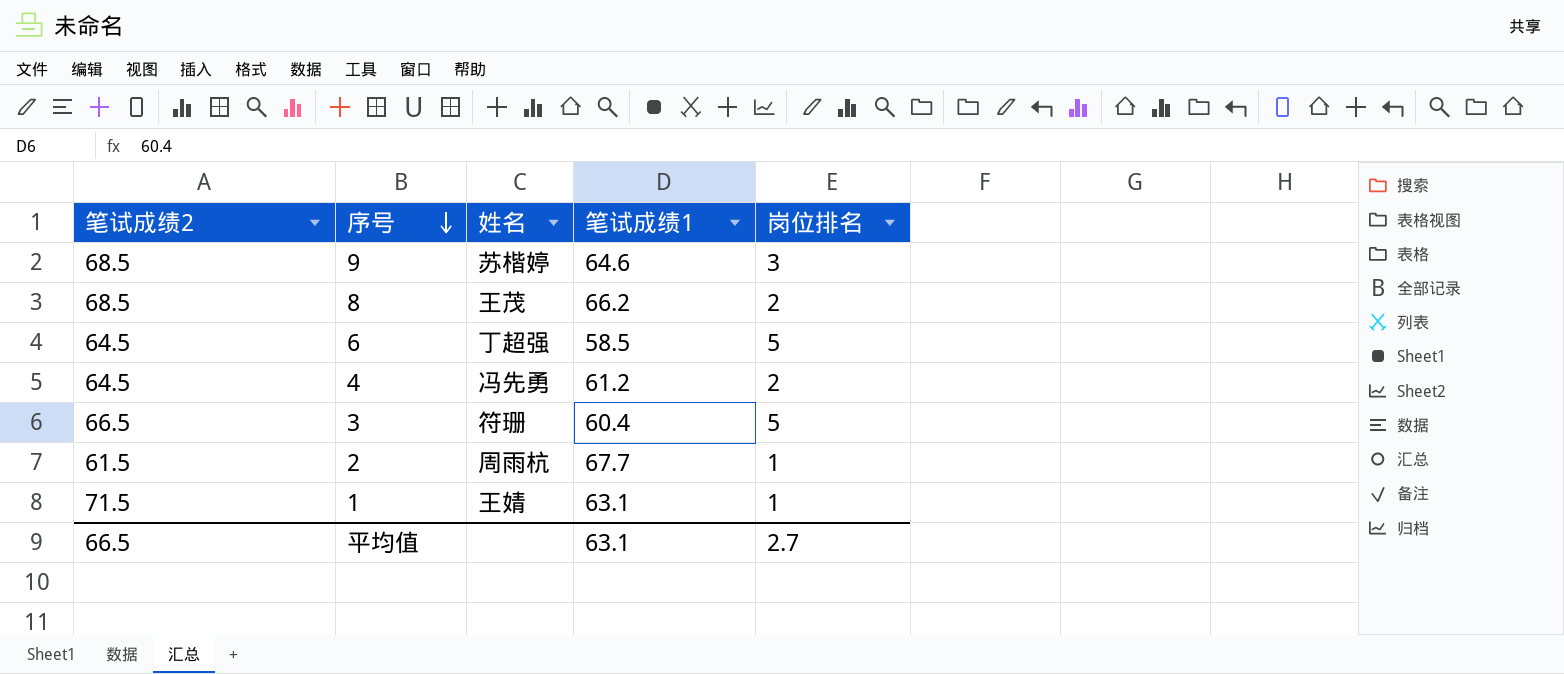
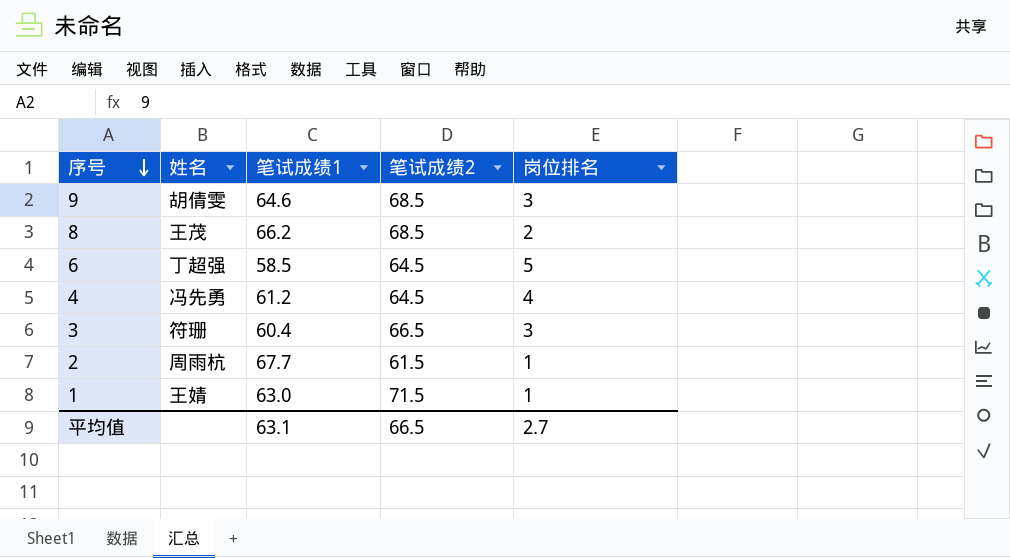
column 笔试成绩2 | position: 1 -> 4
9 | 姓名: 苏楷婷 -> 胡倩雯
4 | 岗位排名: 2 -> 4
3 | 岗位排名: 5 -> 3
1 | 笔试成绩1: 63.1 -> 63.0

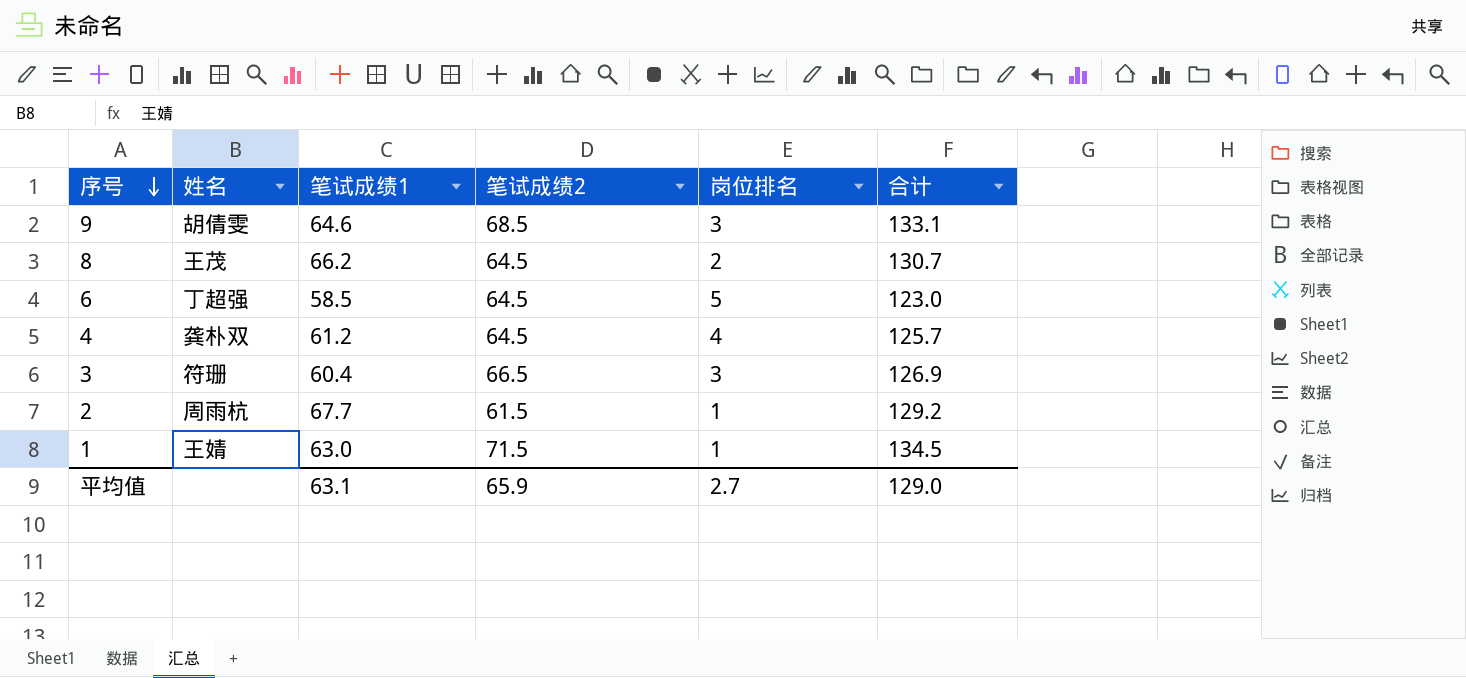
column 合计 | formula: none -> [笔试成绩1] + [笔试成绩2]
8 | 笔试成绩2: 68.5 -> 64.5
4 | 姓名: 冯先勇 -> 龚朴双
平均值 | 笔试成绩2: 66.5 -> 65.9

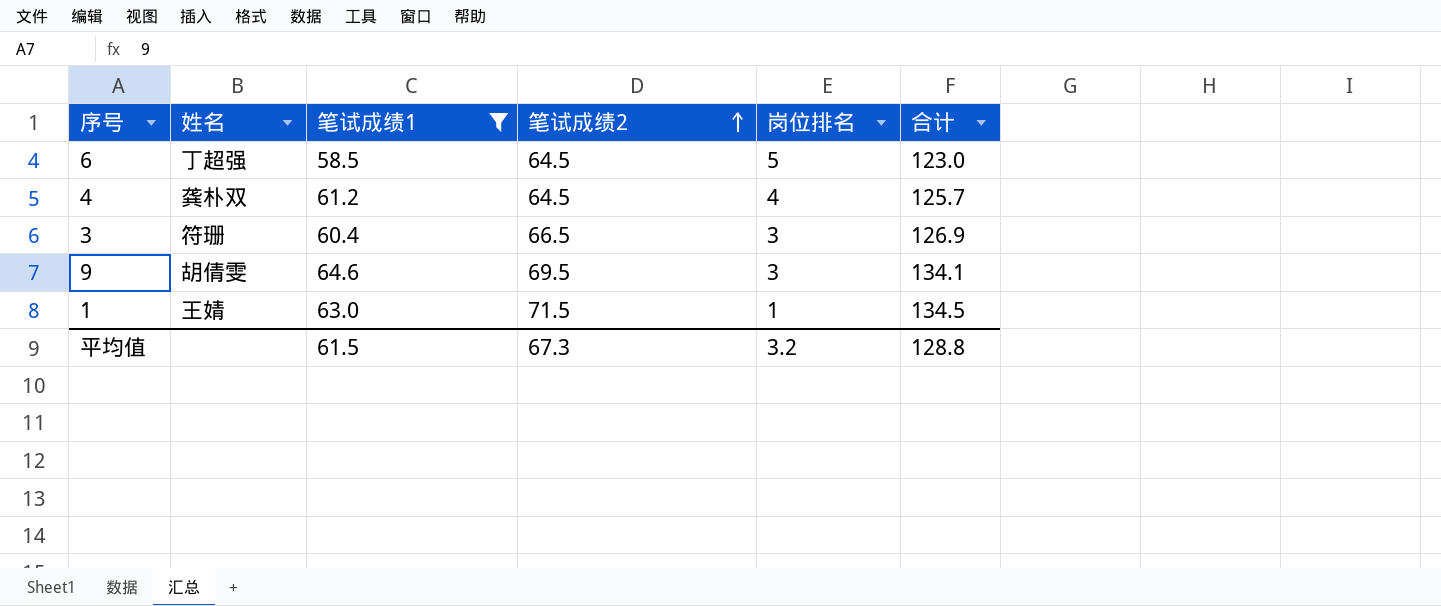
filter: none -> 笔试成绩1 <= 64.6
row order: 序号 descending -> 笔试成绩2 ascending
9 | 笔试成绩2: 68.5 -> 69.5
9 | 合计: 133.1 -> 134.1
平均值 | 笔试成绩1: 63.1 -> 61.5
平均值 | 笔试成绩2: 65.9 -> 67.3
平均值 | 岗位排名: 2.7 -> 3.2
平均值 | 合计: 129.0 -> 128.8

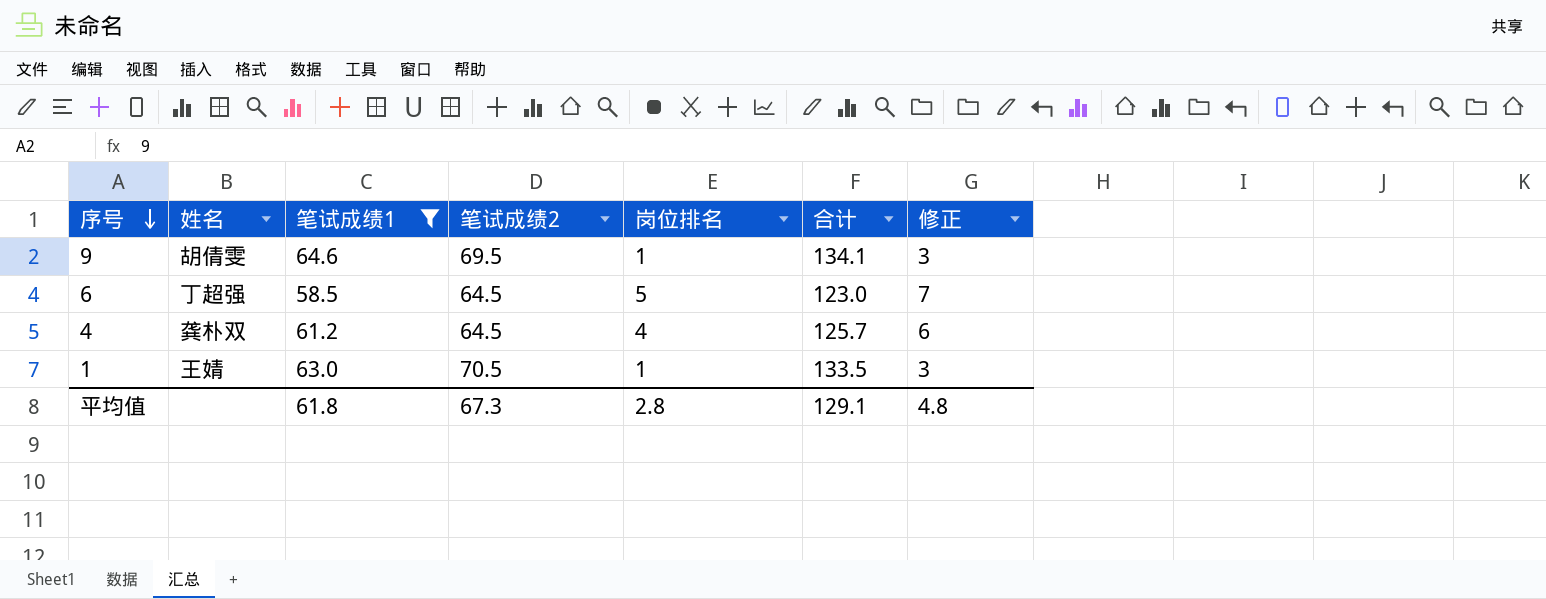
row order: 笔试成绩2 ascending -> 序号 descending
column 修正 | formula: none -> [岗位排名] + 2
row 3: 符珊 | 60.4 | 66.5 | 3 | 126.9 -> none
9 | 岗位排名: 3 -> 1
1 | 笔试成绩2: 71.5 -> 70.5
1 | 合计: 134.5 -> 133.5
平均值 | 笔试成绩1: 61.5 -> 61.8
平均值 | 岗位排名: 3.2 -> 2.8
平均值 | 合计: 128.8 -> 129.1

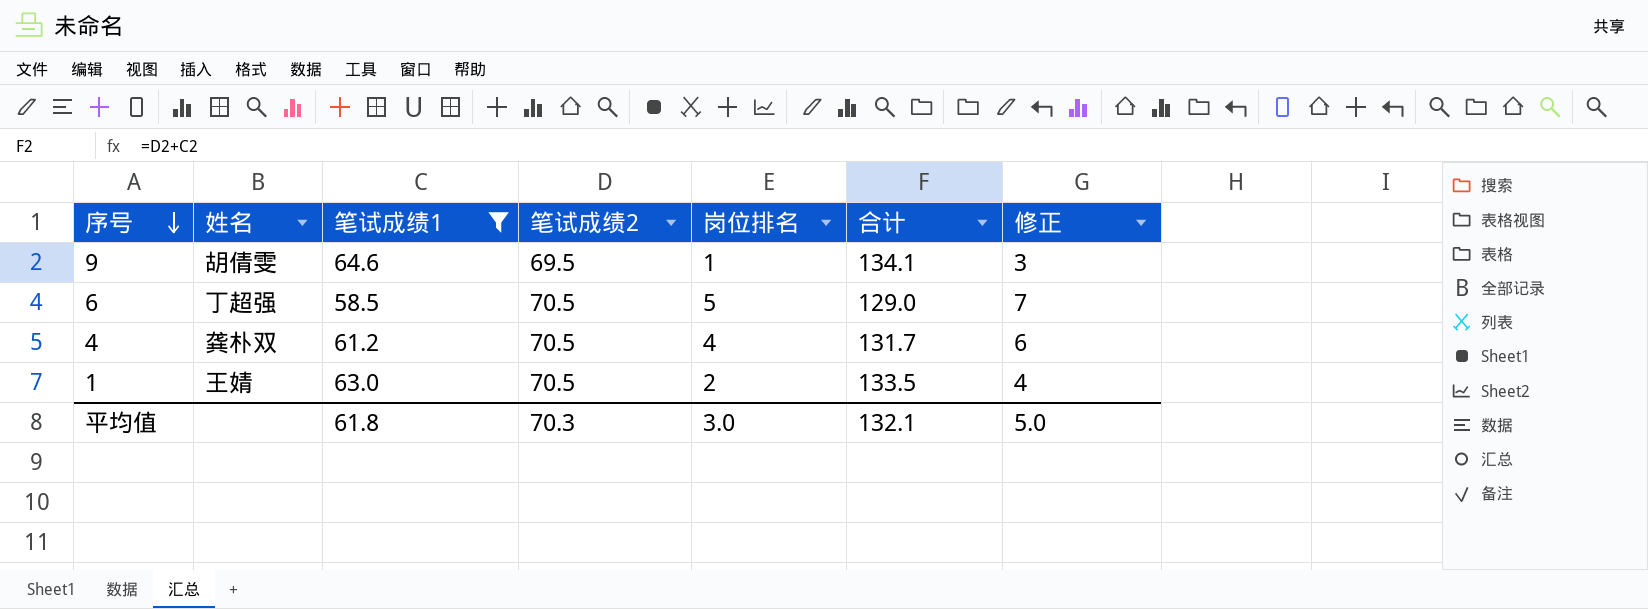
6 | 笔试成绩2: 64.5 -> 70.5
6 | 合计: 123.0 -> 129.0
4 | 笔试成绩2: 64.5 -> 70.5
4 | 合计: 125.7 -> 131.7
1 | 岗位排名: 1 -> 2
1 | 修正: 3 -> 4
平均值 | 笔试成绩2: 67.3 -> 70.3
平均值 | 岗位排名: 2.8 -> 3.0
平均值 | 合计: 129.1 -> 132.1
平均值 | 修正: 4.8 -> 5.0

